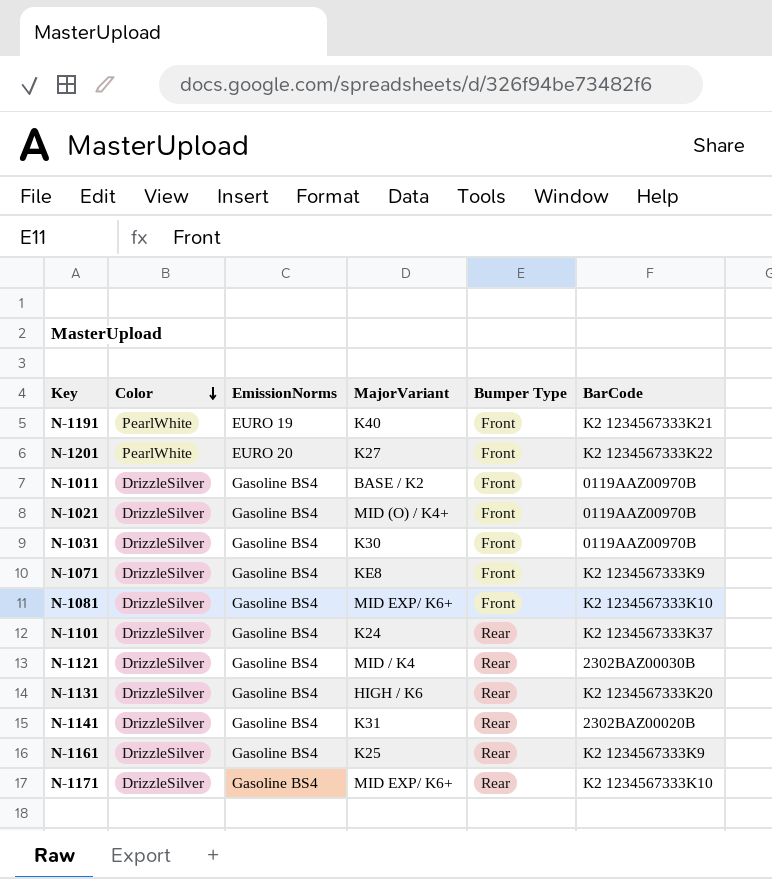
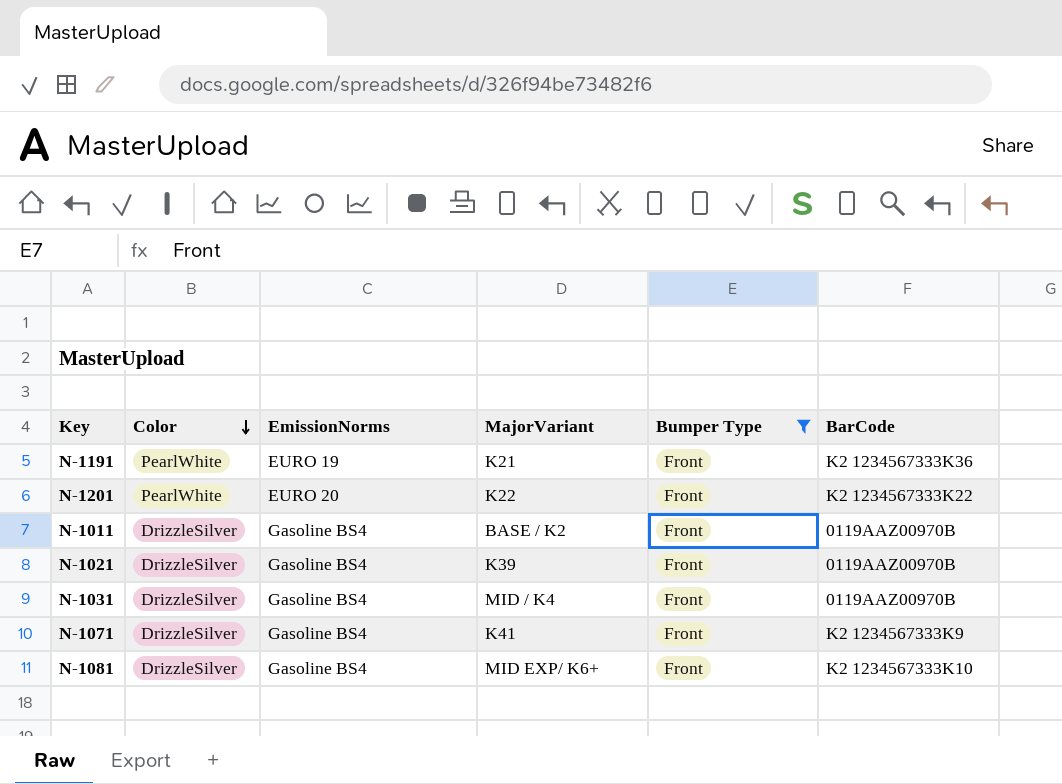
filter: none -> Bumper Type = Front
N-1191 | MajorVariant: K40 -> K21
N-1191 | BarCode: K2 1234567333K21 -> K2 1234567333K36
N-1201 | MajorVariant: K27 -> K22
N-1021 | MajorVariant: MID (O) / K4+ -> K39
N-1031 | MajorVariant: K30 -> MID / K4
N-1071 | MajorVariant: KE8 -> K41

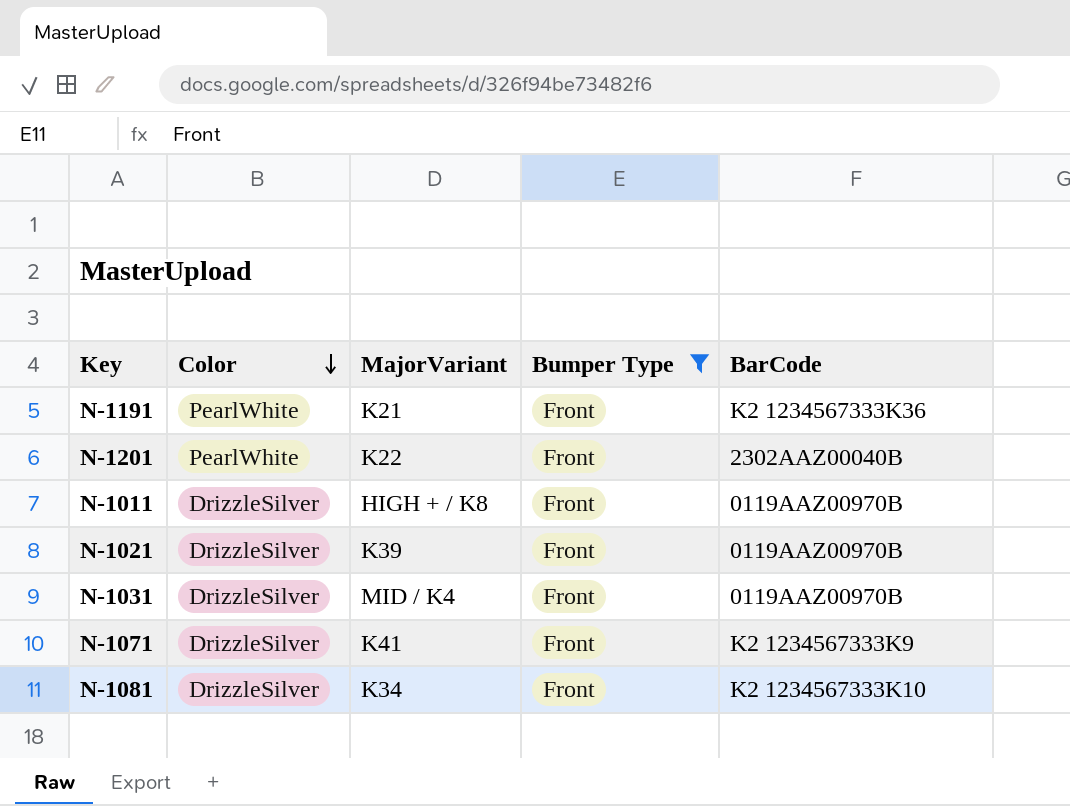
column EmissionNorms | position: 3 -> none
N-1201 | BarCode: K2 1234567333K22 -> 2302AAZ00040B
N-1011 | MajorVariant: BASE / K2 -> HIGH + / K8
N-1081 | MajorVariant: MID EXP/ K6+ -> K34

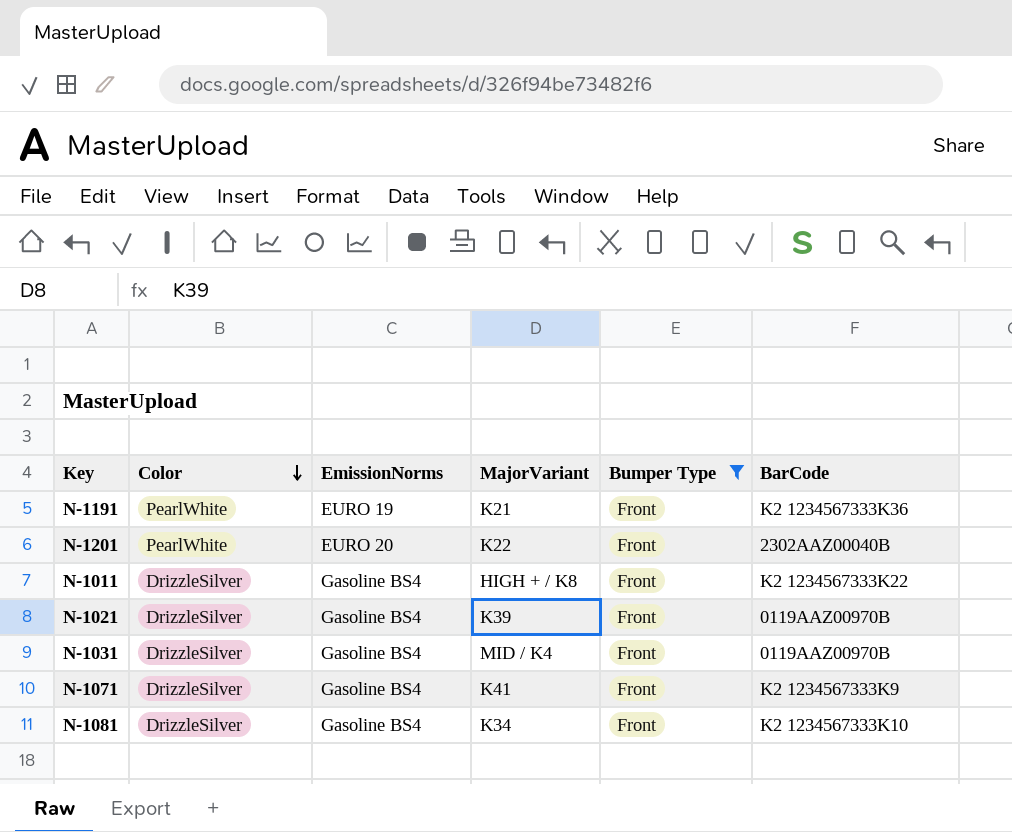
column EmissionNorms | position: none -> 3
N-1011 | BarCode: 0119AAZ00970B -> K2 1234567333K22

